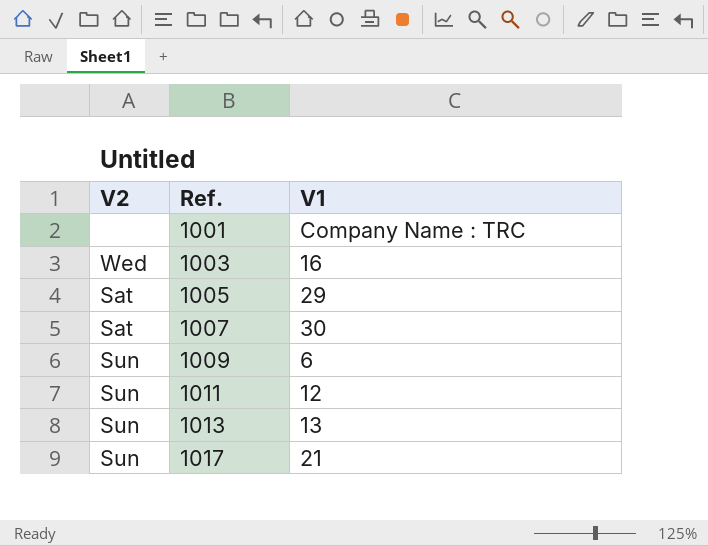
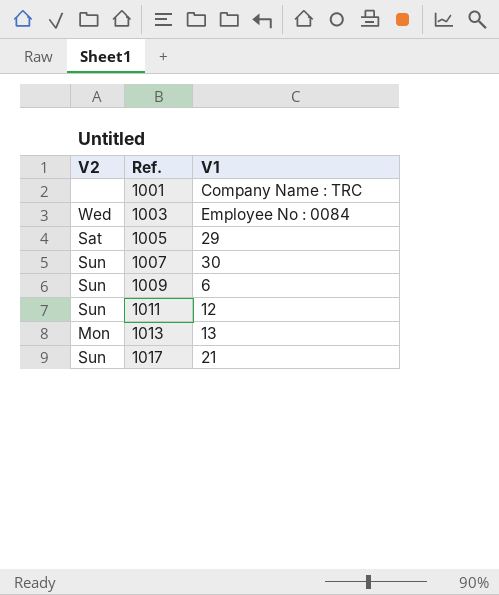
1003 | V1: 16 -> Employee No : 0084
1007 | V2: Sat -> Sun
1013 | V2: Sun -> Mon

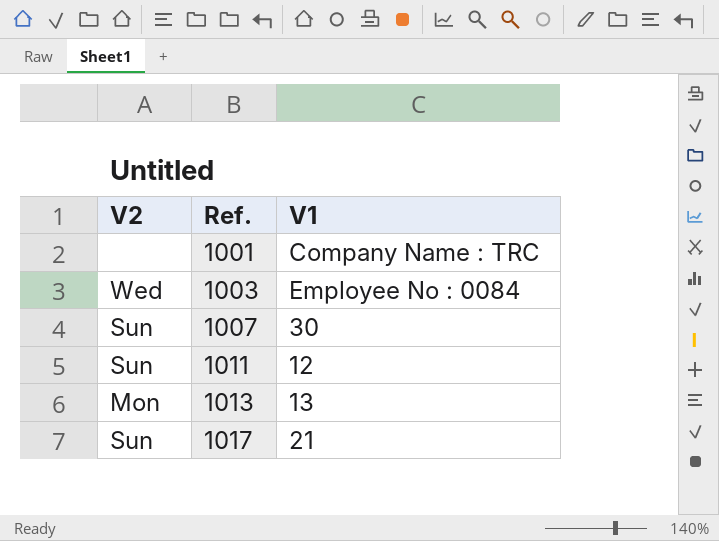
row 1005: Sat | 29 -> none
row 1009: Sun | 6 -> none

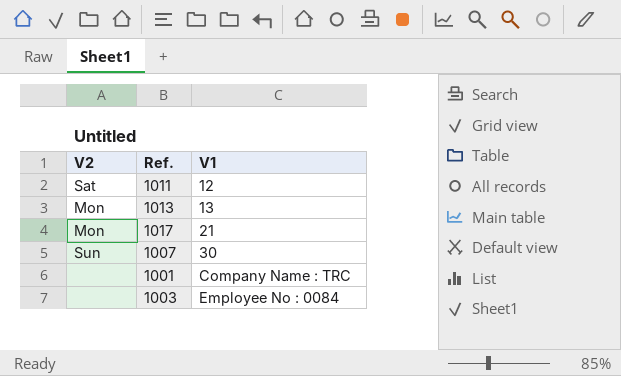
row order: Ref. ascending -> V1 ascending
1011 | V2: Sun -> Sat
1017 | V2: Sun -> Mon
1003 | V2: Wed -> none

